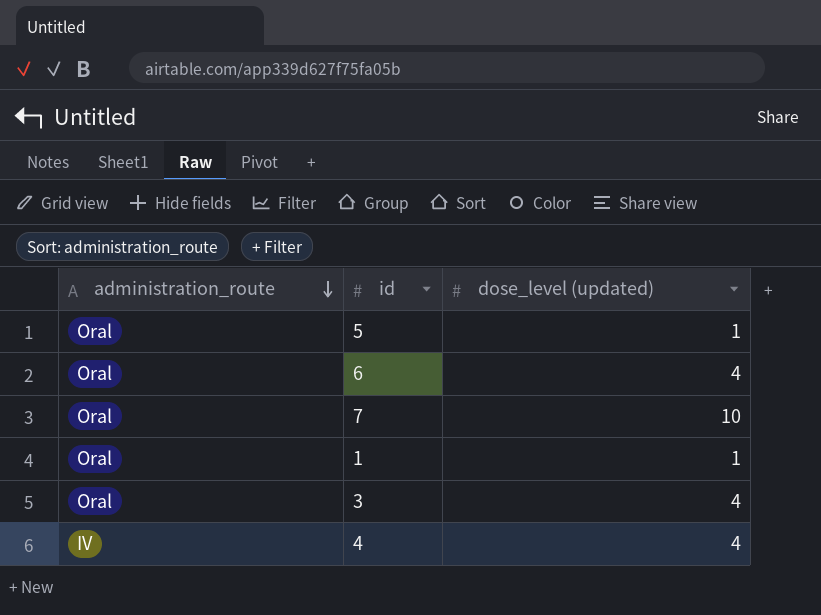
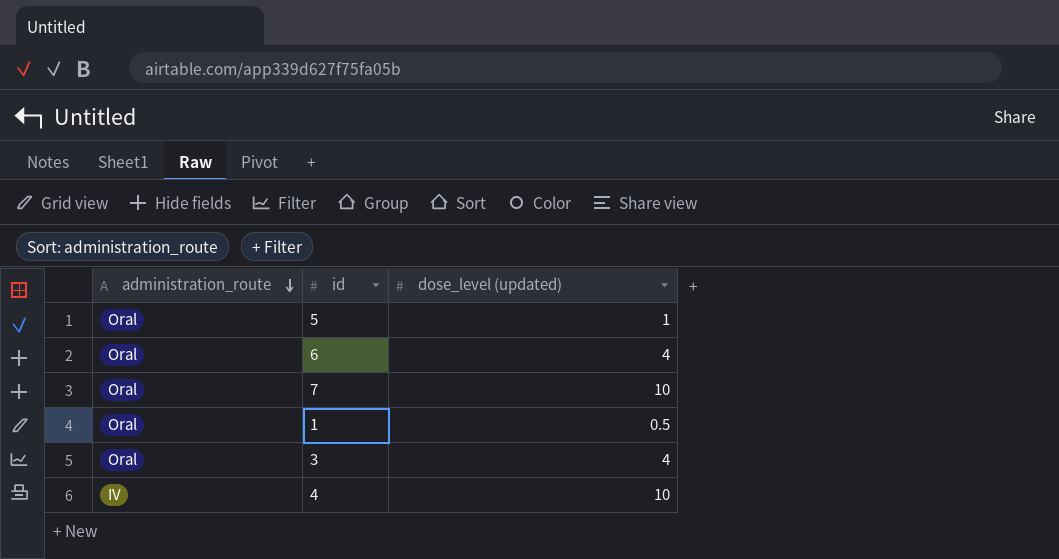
1 | dose_level (updated): 1 -> 0.5
4 | dose_level (updated): 4 -> 10

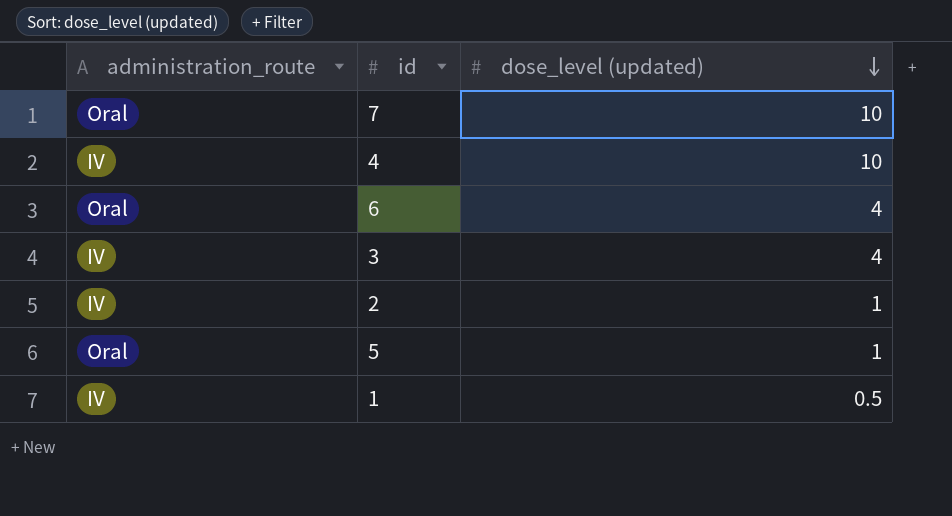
row order: administration_route descending -> dose_level (updated) descending
3 | administration_route: Oral -> IV
row 2: none -> IV | 1
1 | administration_route: Oral -> IV

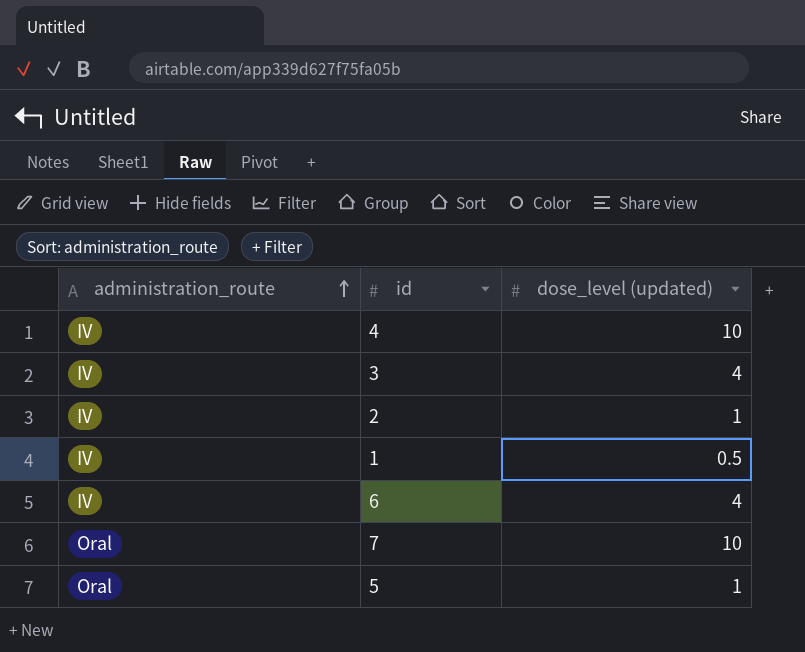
row order: dose_level (updated) descending -> administration_route ascending
6 | administration_route: Oral -> IV

